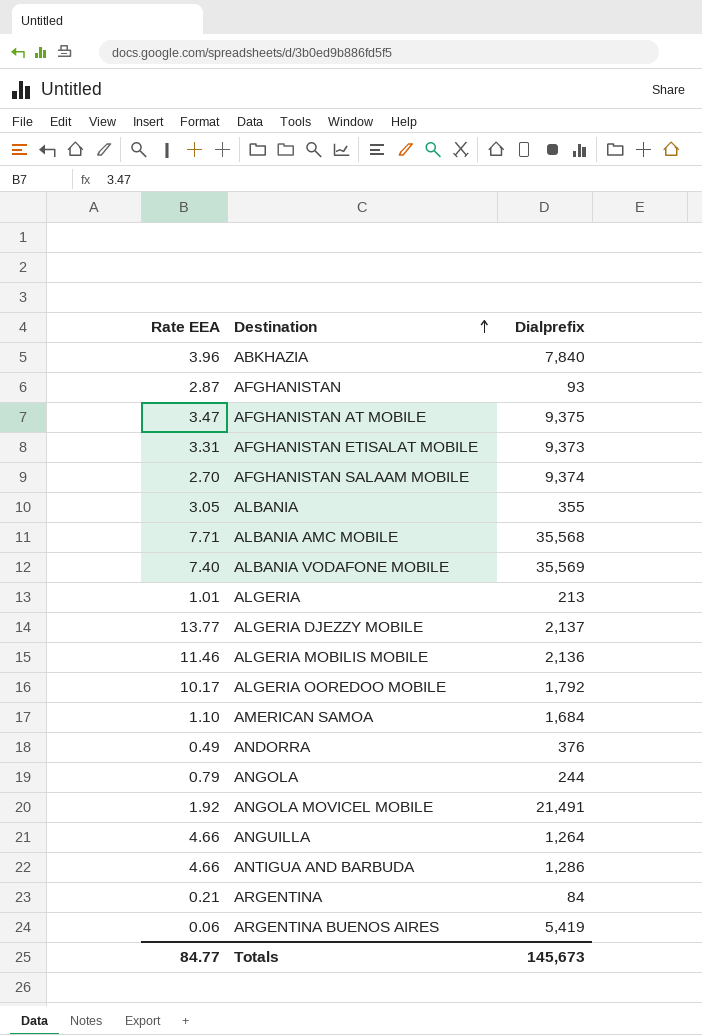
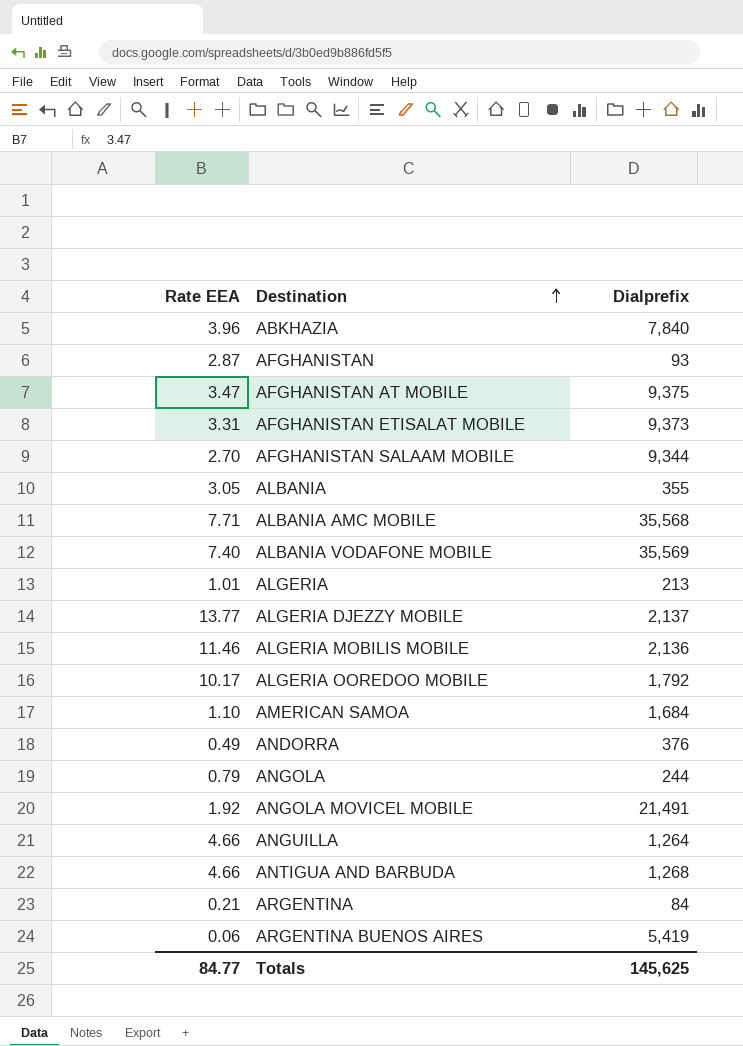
AFGHANISTAN SALAAM MOBILE | Dialprefix: 9,374 -> 9,344
ANTIGUA AND BARBUDA | Dialprefix: 1,286 -> 1,268
Totals | Dialprefix: 145,673 -> 145,625

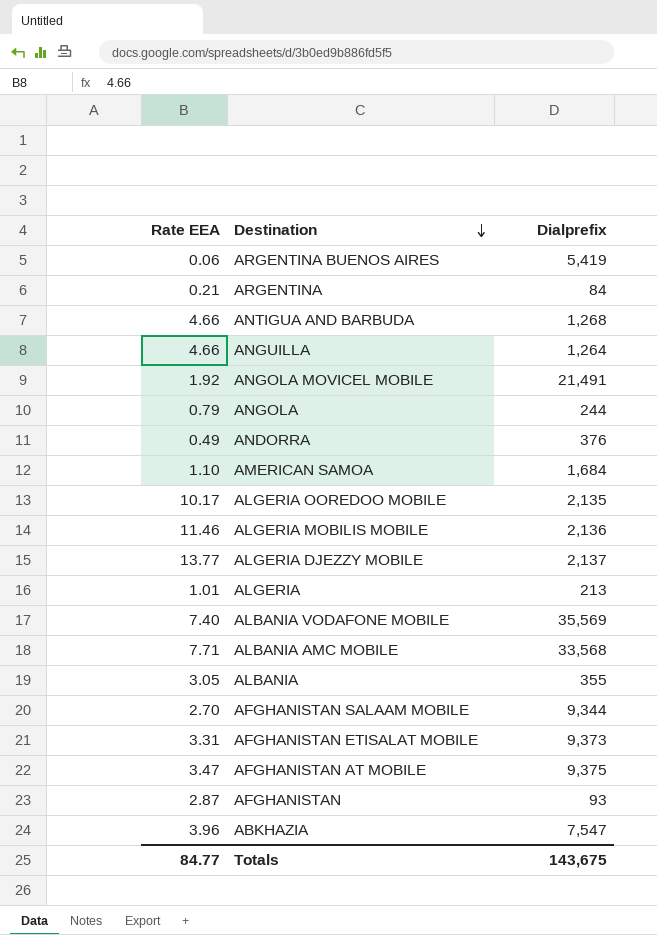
row order: Destination ascending -> Destination descending
ALGERIA OOREDOO MOBILE | Dialprefix: 1,792 -> 2,135
ALBANIA AMC MOBILE | Dialprefix: 35,568 -> 33,568
ABKHAZIA | Dialprefix: 7,840 -> 7,547
Totals | Dialprefix: 145,625 -> 143,675

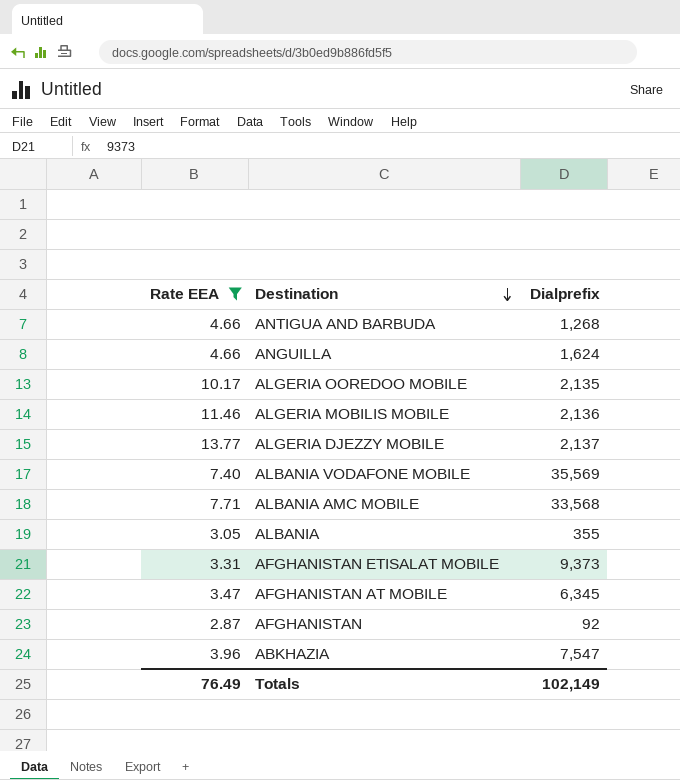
filter: none -> Rate EEA >= 2.87
ANGUILLA | Dialprefix: 1,264 -> 1,624
AFGHANISTAN AT MOBILE | Dialprefix: 9,375 -> 6,345
AFGHANISTAN | Dialprefix: 93 -> 92
Totals | Rate EEA: 84.77 -> 76.49
Totals | Dialprefix: 143,675 -> 102,149

